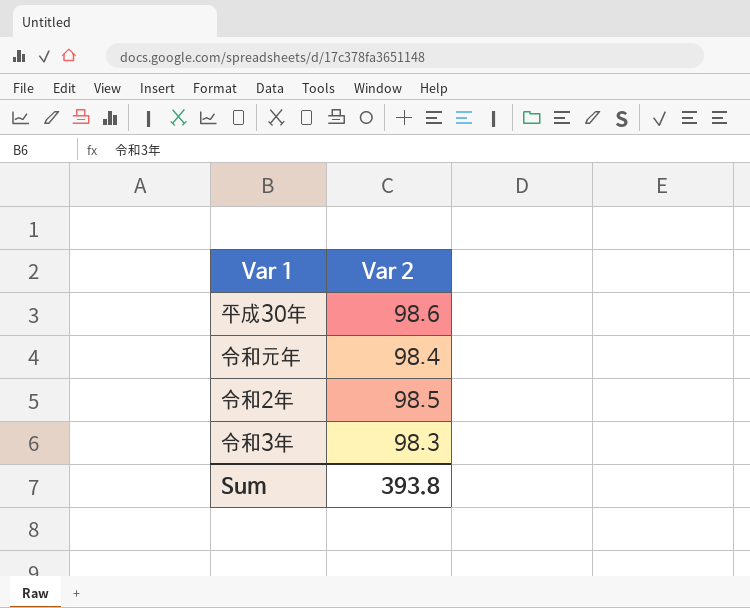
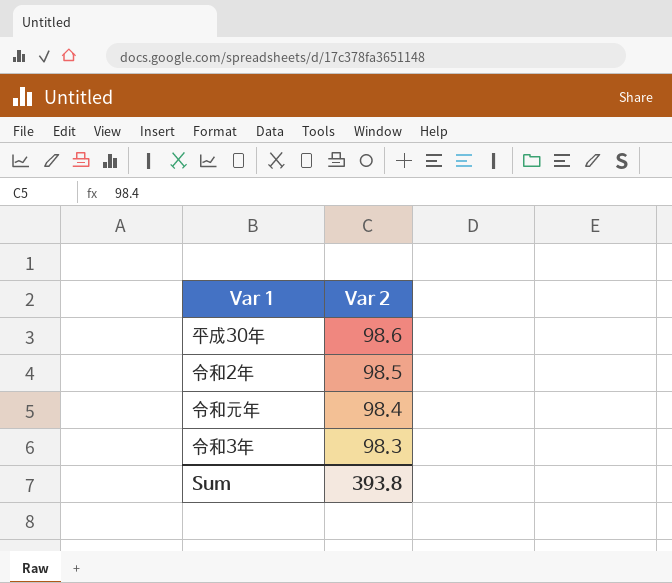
row order: none -> Var 2 descending

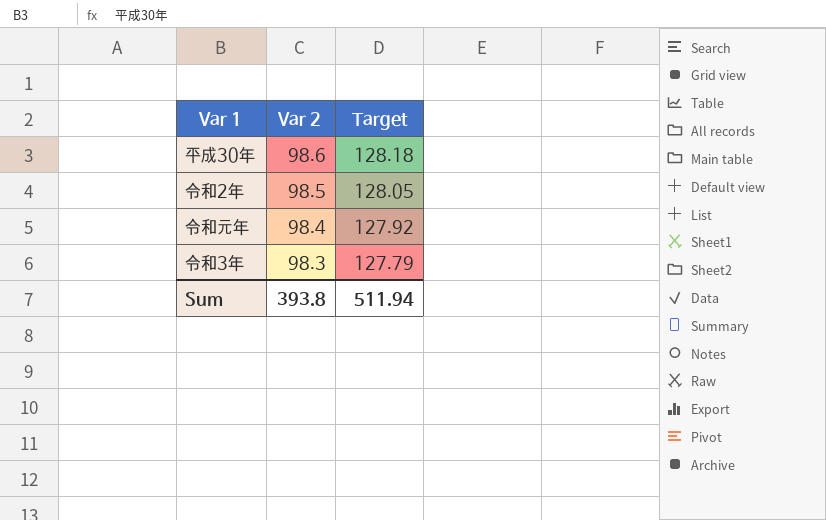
column Target | formula: none -> [Var 2] * 1.3

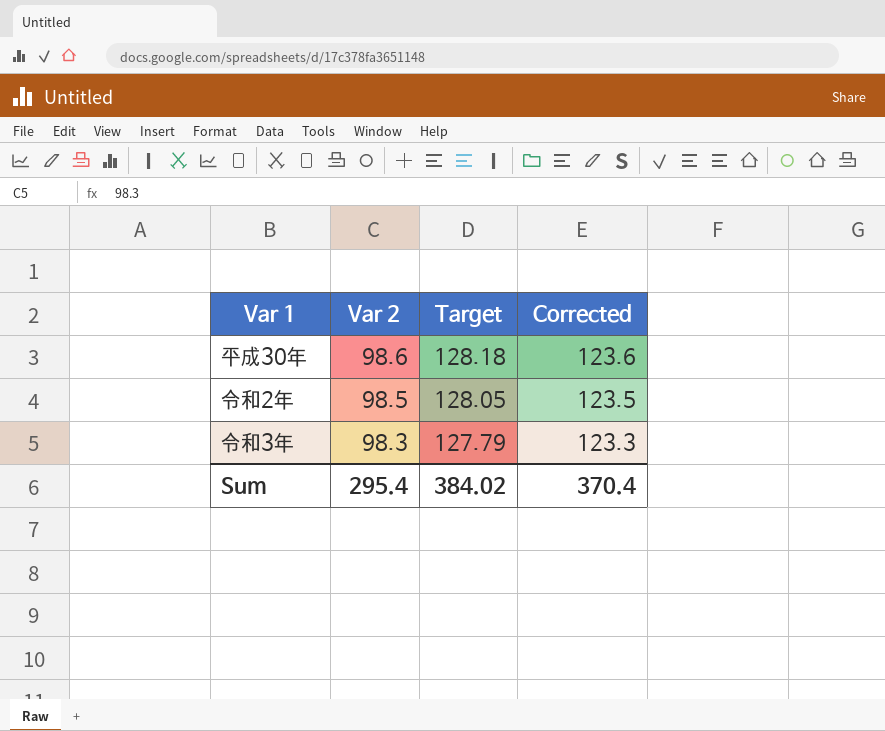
column Corrected | formula: none -> [Var 2] + 25
row 令和元年: 98.4 | 127.92 -> none
Sum | Var 2: 393.8 -> 295.4
Sum | Target: 511.94 -> 384.02

